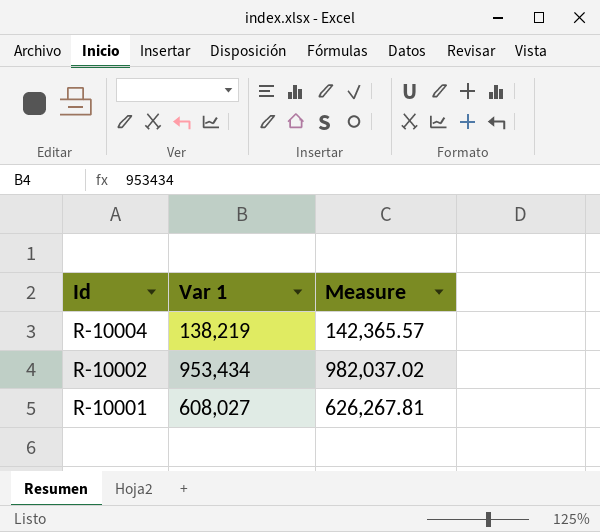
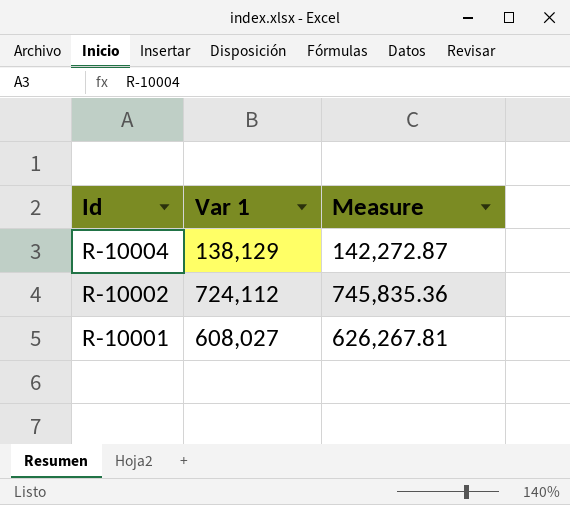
R-10004 | Var 1: 138,219 -> 138,129
R-10004 | Measure: 142,365.57 -> 142,272.87
R-10002 | Var 1: 953,434 -> 724,112
R-10002 | Measure: 982,037.02 -> 745,835.36

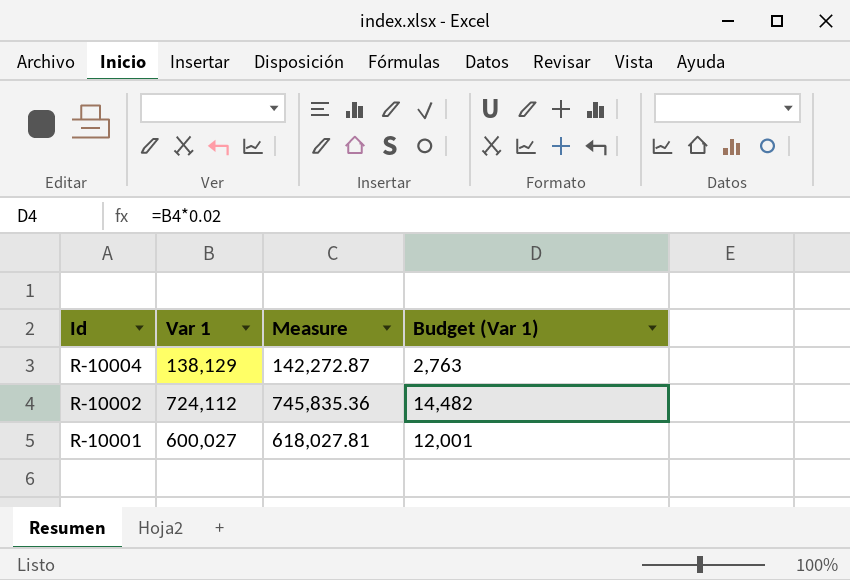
column Budget (Var 1) | formula: none -> [Var 1] * 0.02
R-10001 | Var 1: 608,027 -> 600,027
R-10001 | Measure: 626,267.81 -> 618,027.81

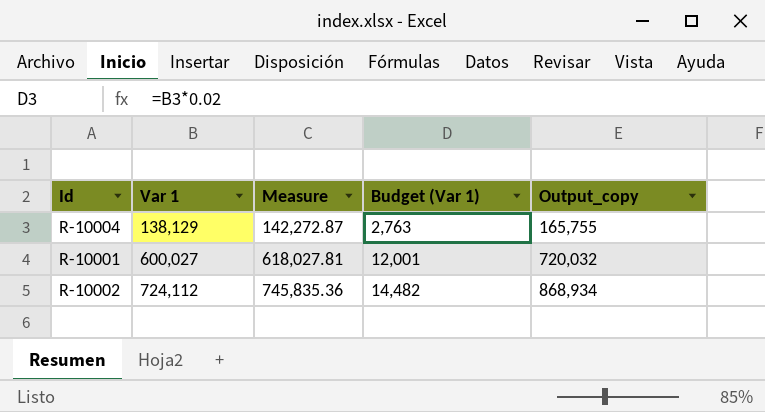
row order: Id descending -> Var 1 ascending
column Output_copy | formula: none -> [Var 1] * 1.2

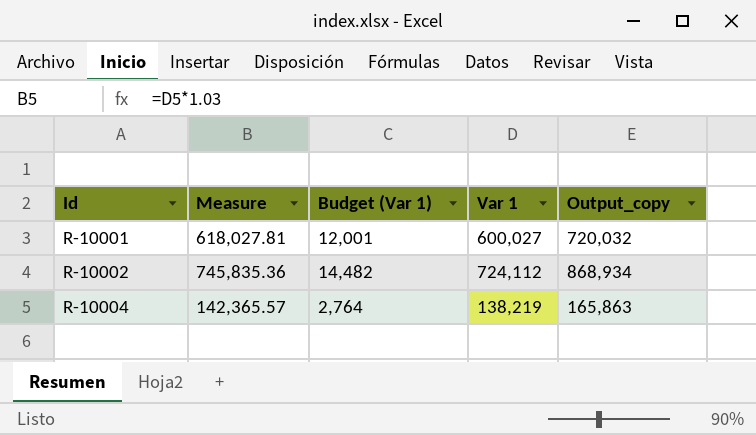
row order: Var 1 ascending -> Id ascending
column Var 1 | position: 2 -> 4
R-10004 | Measure: 142,272.87 -> 142,365.57
R-10004 | Budget (Var 1): 2,763 -> 2,764
R-10004 | Var 1: 138,129 -> 138,219
R-10004 | Output_copy: 165,755 -> 165,863

